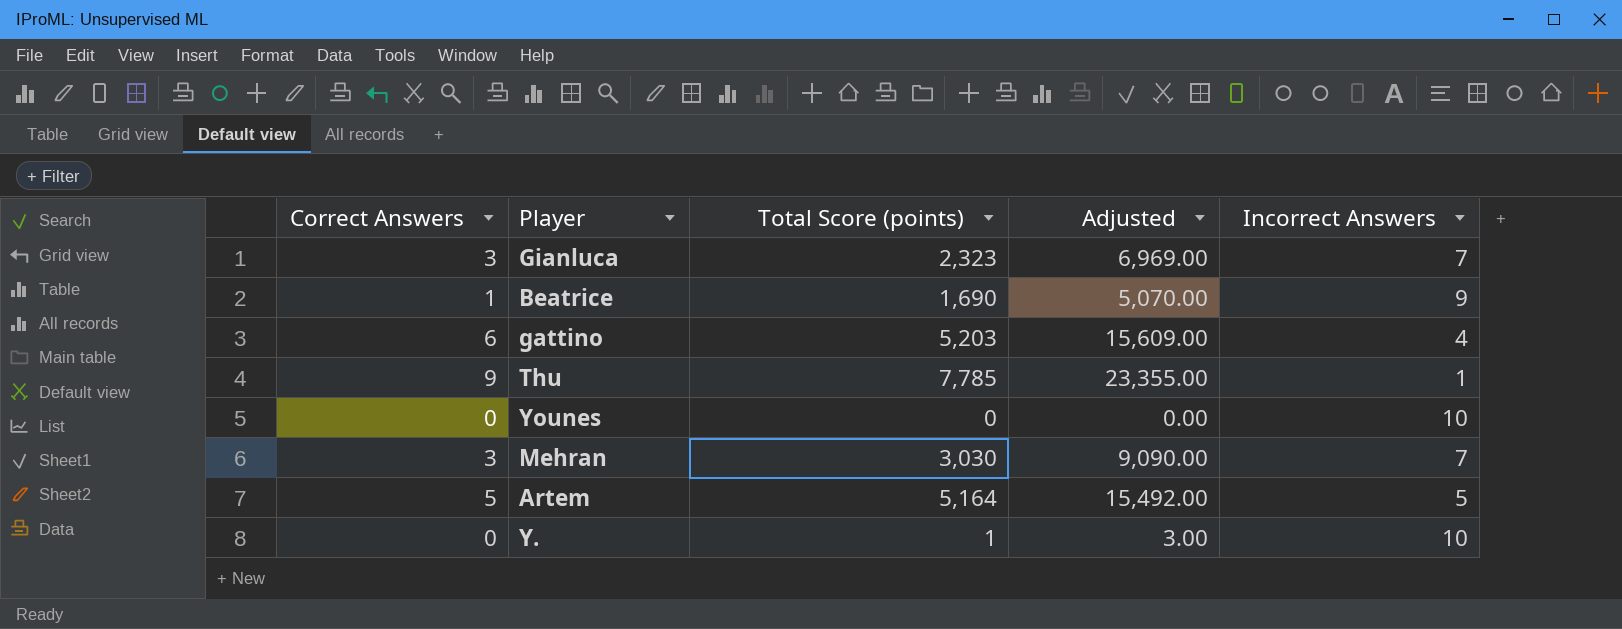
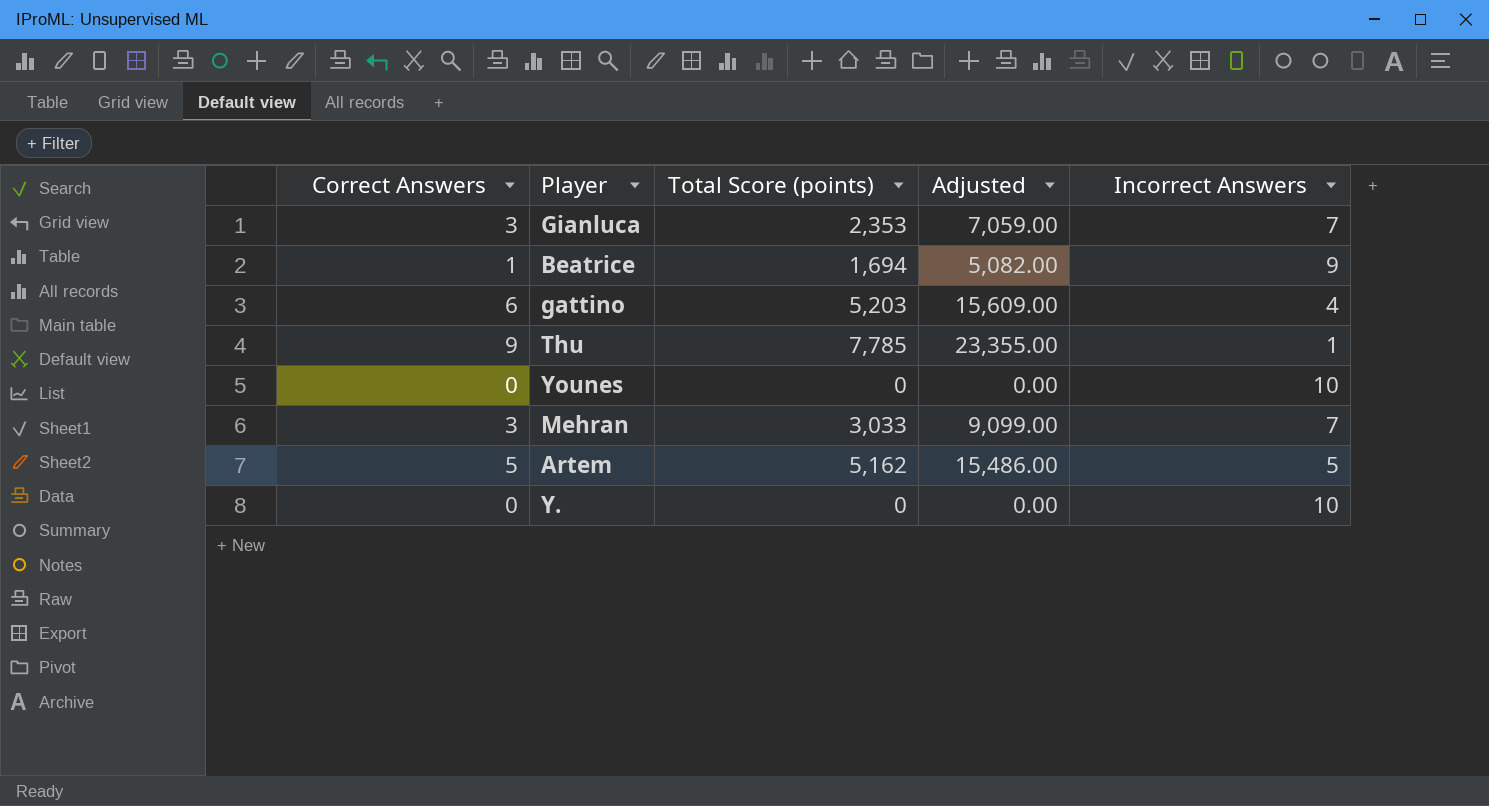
Gianluca | Total Score (points): 2,323 -> 2,353
Gianluca | Adjusted: 6,969.00 -> 7,059.00
Beatrice | Total Score (points): 1,690 -> 1,694
Beatrice | Adjusted: 5,070.00 -> 5,082.00
Mehran | Total Score (points): 3,030 -> 3,033
Mehran | Adjusted: 9,090.00 -> 9,099.00
Artem | Total Score (points): 5,164 -> 5,162
Artem | Adjusted: 15,492.00 -> 15,486.00
Y. | Total Score (points): 1 -> 0
Y. | Adjusted: 3.00 -> 0.00

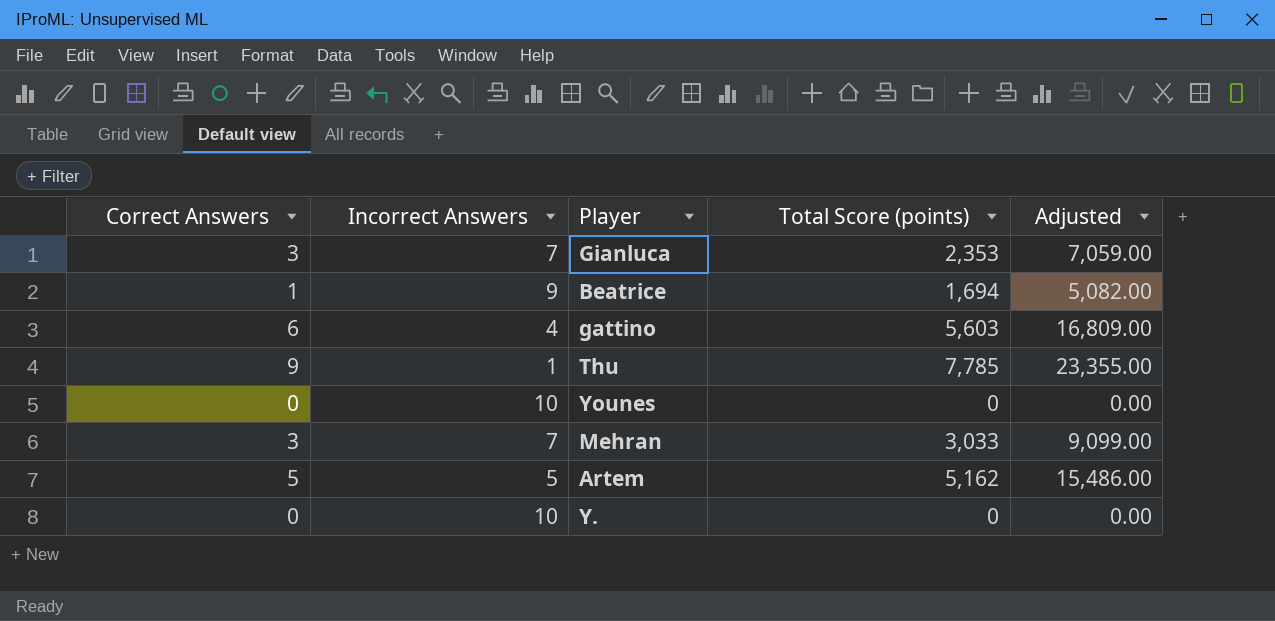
column Incorrect Answers | position: 5 -> 2
gattino | Total Score (points): 5,203 -> 5,603
gattino | Adjusted: 15,609.00 -> 16,809.00

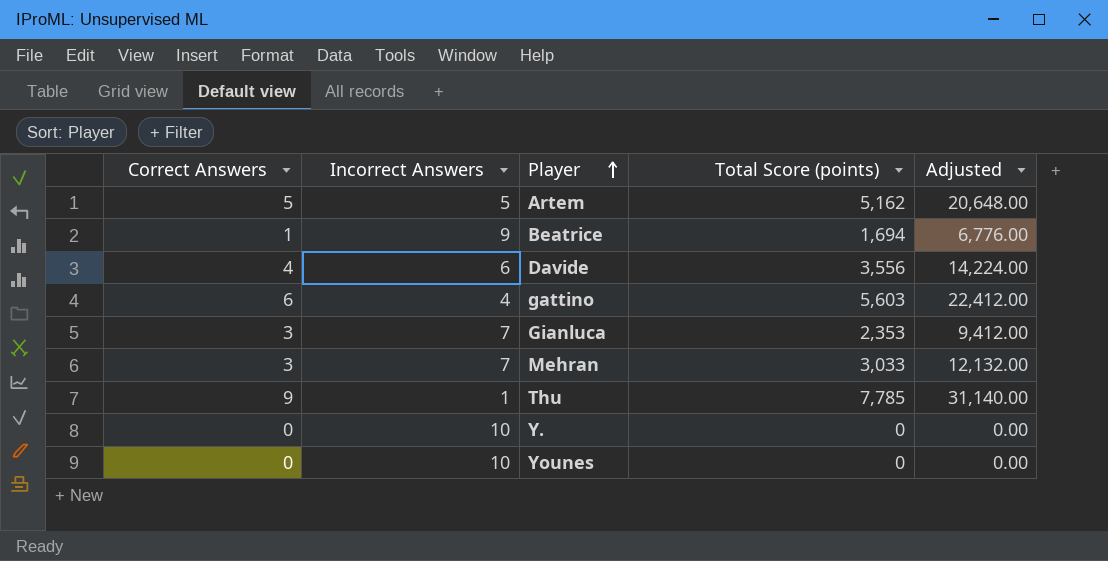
row order: none -> Player ascending
column Adjusted | formula: [Total Score (points)] * 3 -> [Total Score (points)] * 4
row Davide: none -> 4 | 6 | 3,556 | 14,224.00

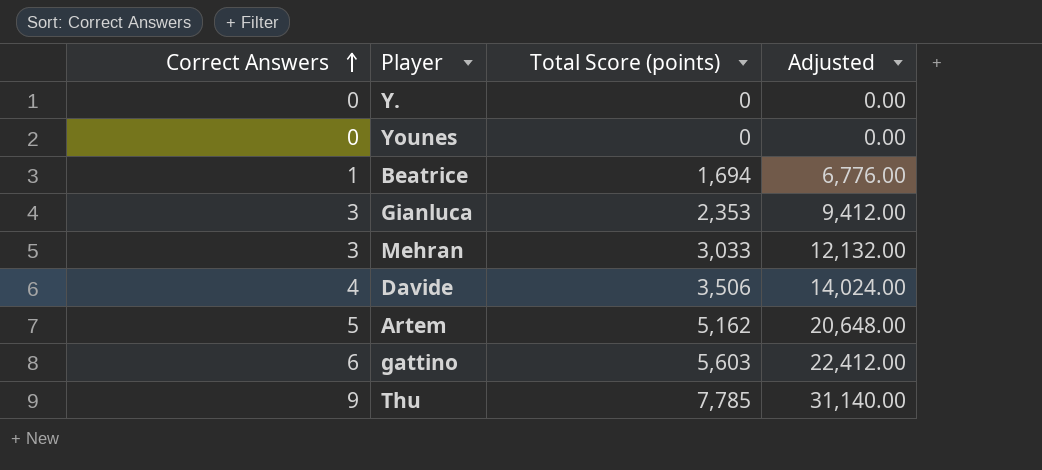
row order: Player ascending -> Correct Answers ascending
column Incorrect Answers | position: 2 -> none
Davide | Total Score (points): 3,556 -> 3,506
Davide | Adjusted: 14,224.00 -> 14,024.00

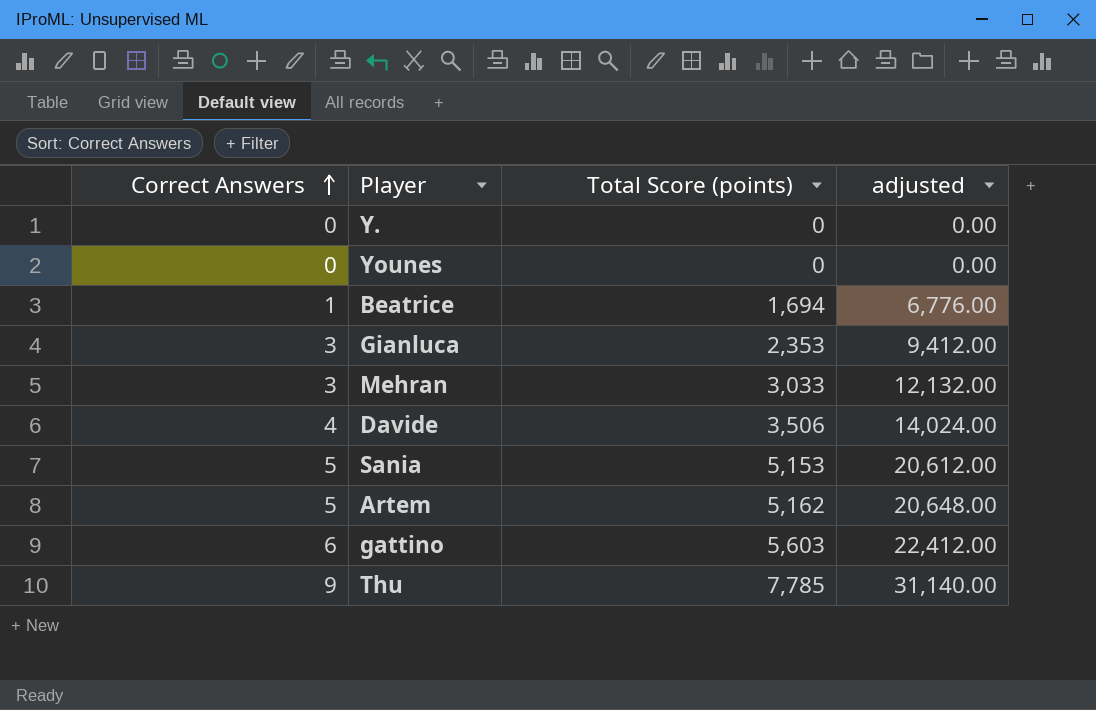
column name: Adjusted -> adjusted
row Sania: none -> 5 | 5,153 | 20,612.00

